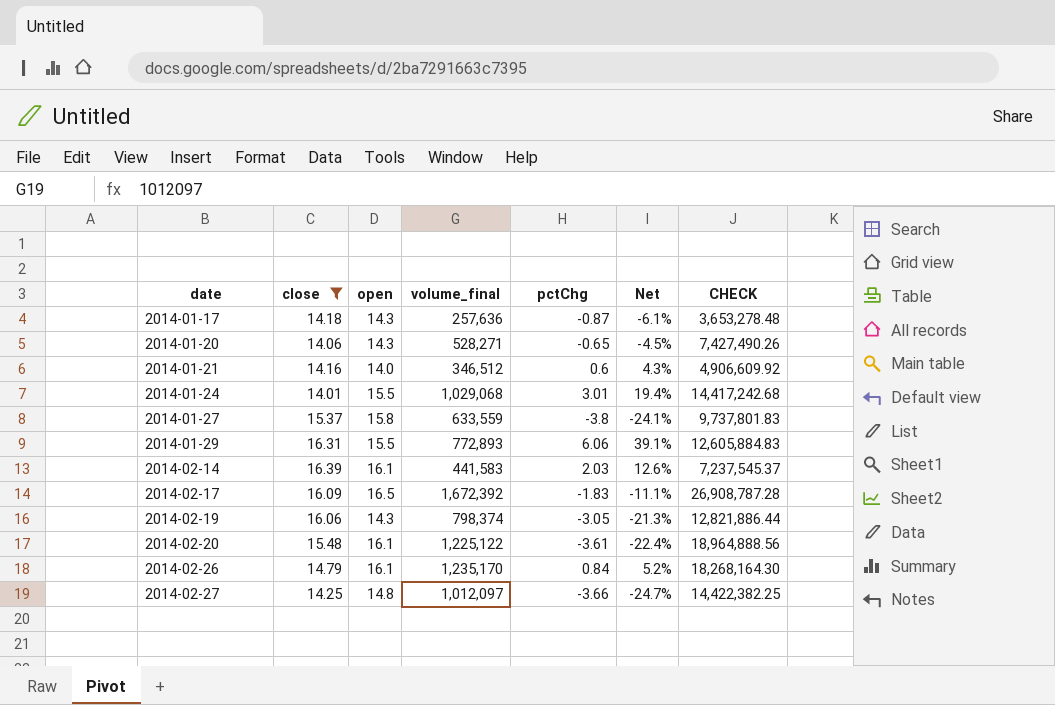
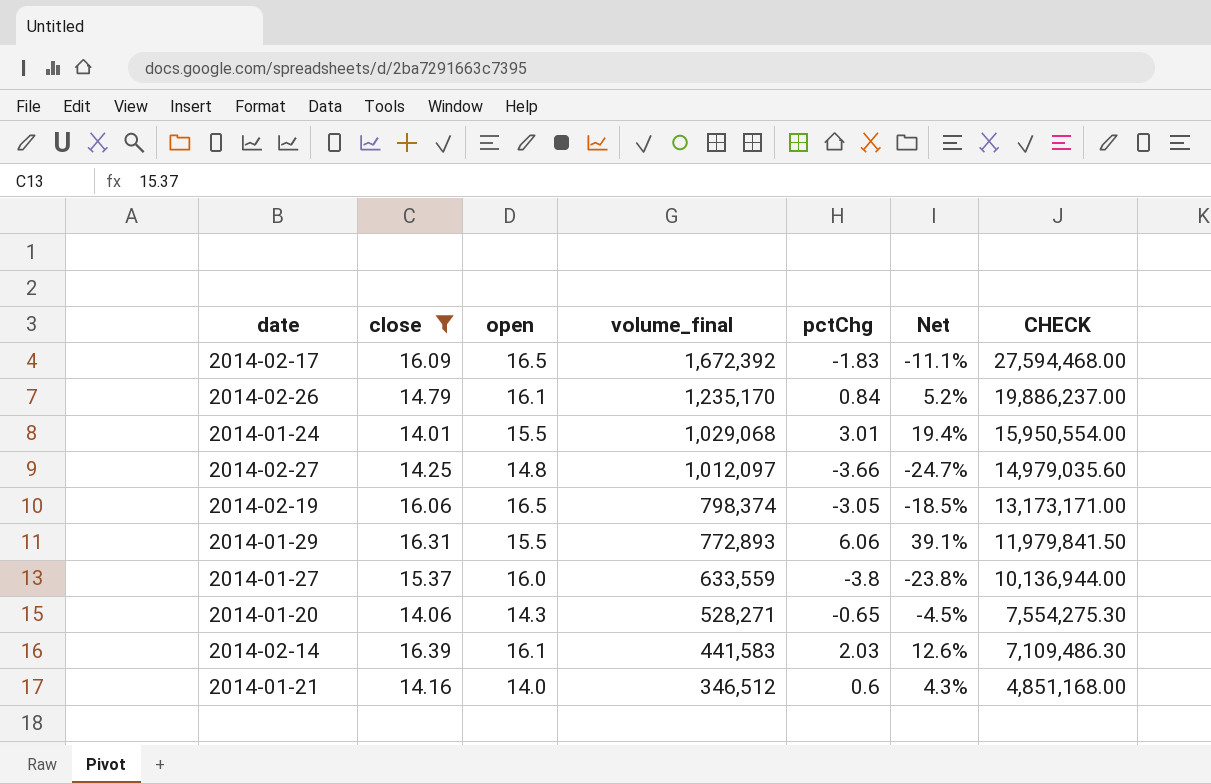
row order: date ascending -> volume_final descending
column CHECK | formula: [close] * [volume_final] -> [open] * [volume_final]
row 2014-01-17: 14.18 | 14.3 | 257,636 | -0.87 | -6.1% | 3,653,278.48 -> none
row 2014-02-20: 15.48 | 16.1 | 1,225,122 | -3.61 | -22.4% | 18,964,888.56 -> none
2014-02-19 | open: 14.3 -> 16.5
2014-02-19 | Net: -21.3% -> -18.5%
2014-01-27 | open: 15.8 -> 16.0
2014-01-27 | Net: -24.1% -> -23.8%

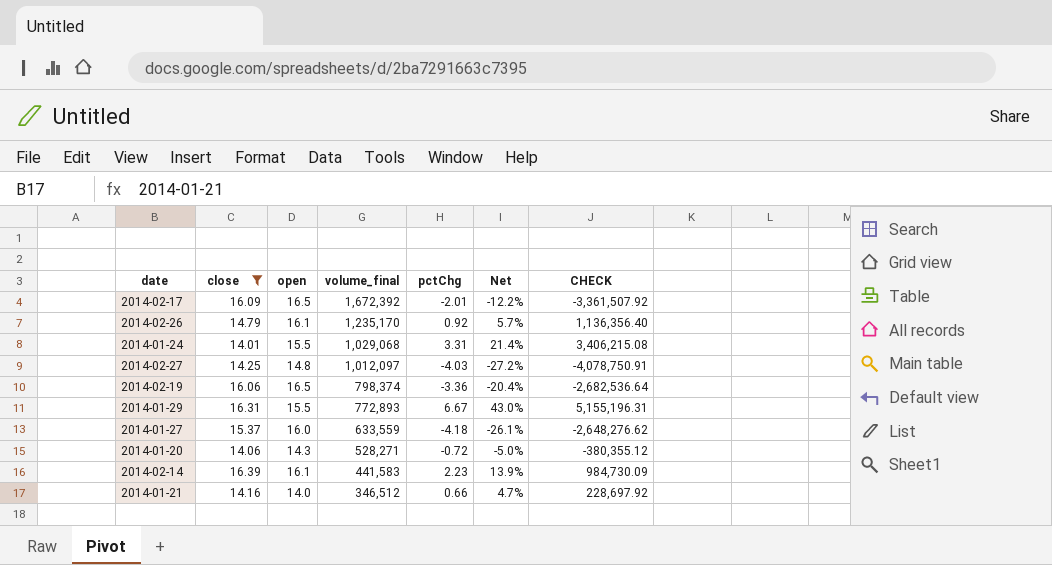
column CHECK | formula: [open] * [volume_final] -> [volume_final] * [pctChg]
2014-02-17 | pctChg: -1.83 -> -2.01
2014-02-17 | Net: -11.1% -> -12.2%
2014-02-26 | pctChg: 0.84 -> 0.92
2014-02-26 | Net: 5.2% -> 5.7%
2014-01-24 | pctChg: 3.01 -> 3.31
2014-01-24 | Net: 19.4% -> 21.4%
2014-02-27 | pctChg: -3.66 -> -4.03
2014-02-27 | Net: -24.7% -> -27.2%
2014-02-19 | pctChg: -3.05 -> -3.36
2014-02-19 | Net: -18.5% -> -20.4%
2014-01-29 | pctChg: 6.06 -> 6.67
2014-01-29 | Net: 39.1% -> 43.0%
2014-01-27 | pctChg: -3.8 -> -4.18
2014-01-27 | Net: -23.8% -> -26.1%
2014-01-20 | pctChg: -0.65 -> -0.72
2014-01-20 | Net: -4.5% -> -5.0%
2014-02-14 | pctChg: 2.03 -> 2.23
2014-02-14 | Net: 12.6% -> 13.9%
2014-01-21 | pctChg: 0.6 -> 0.66
2014-01-21 | Net: 4.3% -> 4.7%

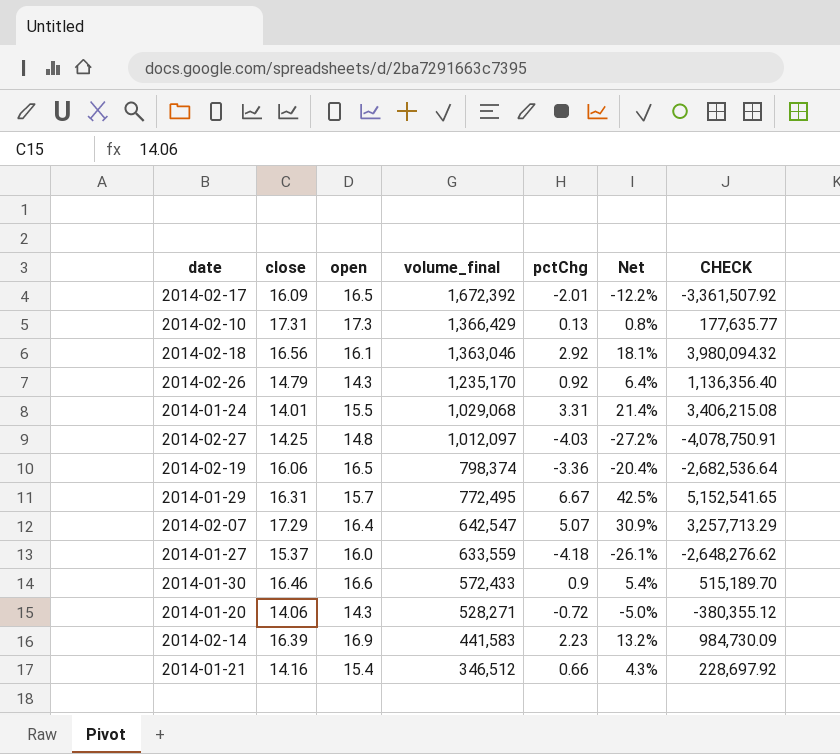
filter: close <= 16.39 -> none
2014-02-26 | open: 16.1 -> 14.3
2014-02-26 | Net: 5.7% -> 6.4%
2014-01-29 | open: 15.5 -> 15.7
2014-01-29 | volume_final: 772,893 -> 772,495
2014-01-29 | Net: 43.0% -> 42.5%
2014-01-29 | CHECK: 5,155,196.31 -> 5,152,541.65
2014-02-14 | open: 16.1 -> 16.9
2014-02-14 | Net: 13.9% -> 13.2%
2014-01-21 | open: 14.0 -> 15.4
2014-01-21 | Net: 4.7% -> 4.3%

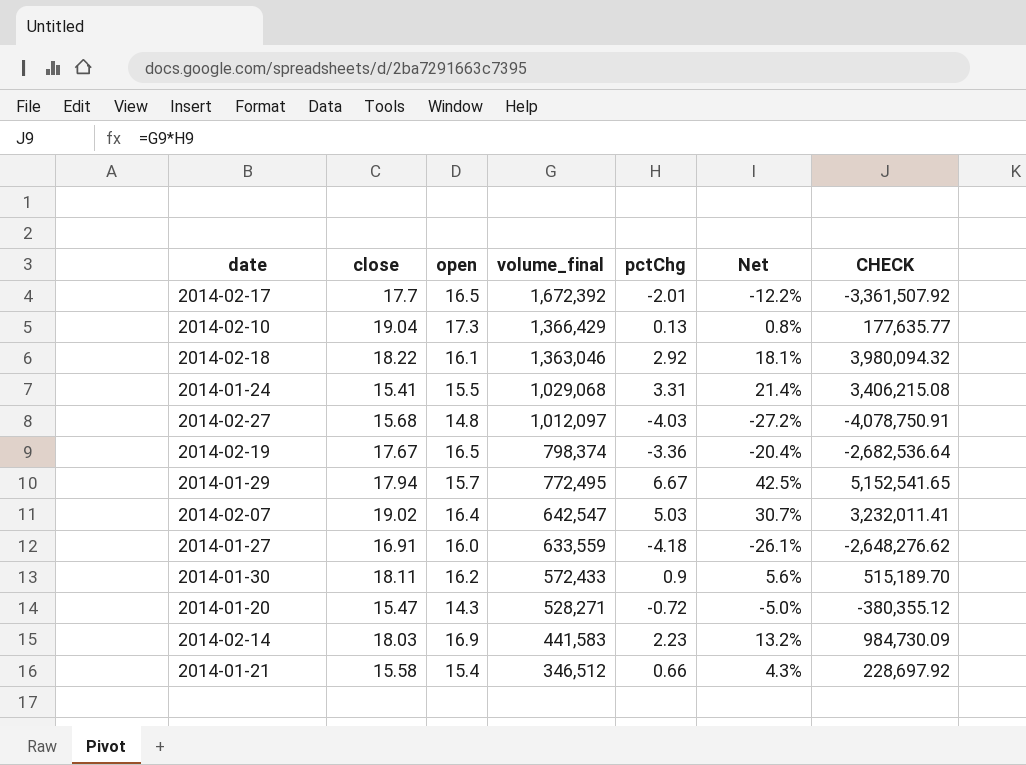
row 2014-02-26: 14.79 | 14.3 | 1,235,170 | 0.92 | 6.4% | 1,136,356.40 -> none
2014-02-17 | close: 16.09 -> 17.7
2014-02-10 | close: 17.31 -> 19.04
2014-02-18 | close: 16.56 -> 18.22
2014-01-24 | close: 14.01 -> 15.41
2014-02-27 | close: 14.25 -> 15.68
2014-02-19 | close: 16.06 -> 17.67
2014-01-29 | close: 16.31 -> 17.94
2014-02-07 | close: 17.29 -> 19.02
2014-02-07 | pctChg: 5.07 -> 5.03
2014-02-07 | Net: 30.9% -> 30.7%
2014-02-07 | CHECK: 3,257,713.29 -> 3,232,011.41
2014-01-27 | close: 15.37 -> 16.91
2014-01-30 | close: 16.46 -> 18.11
2014-01-30 | open: 16.6 -> 16.2
2014-01-30 | Net: 5.4% -> 5.6%
2014-01-20 | close: 14.06 -> 15.47
2014-02-14 | close: 16.39 -> 18.03
2014-01-21 | close: 14.16 -> 15.58

